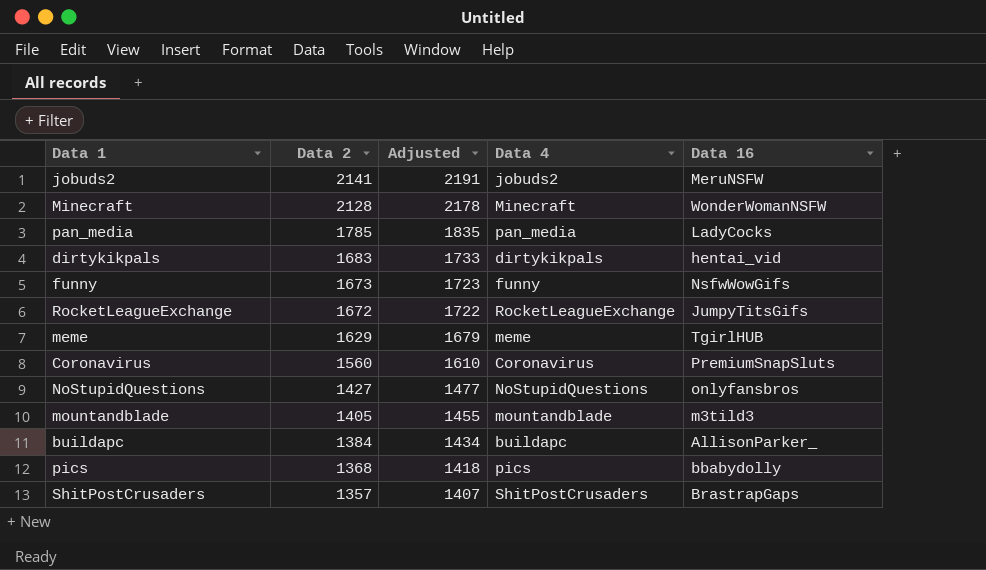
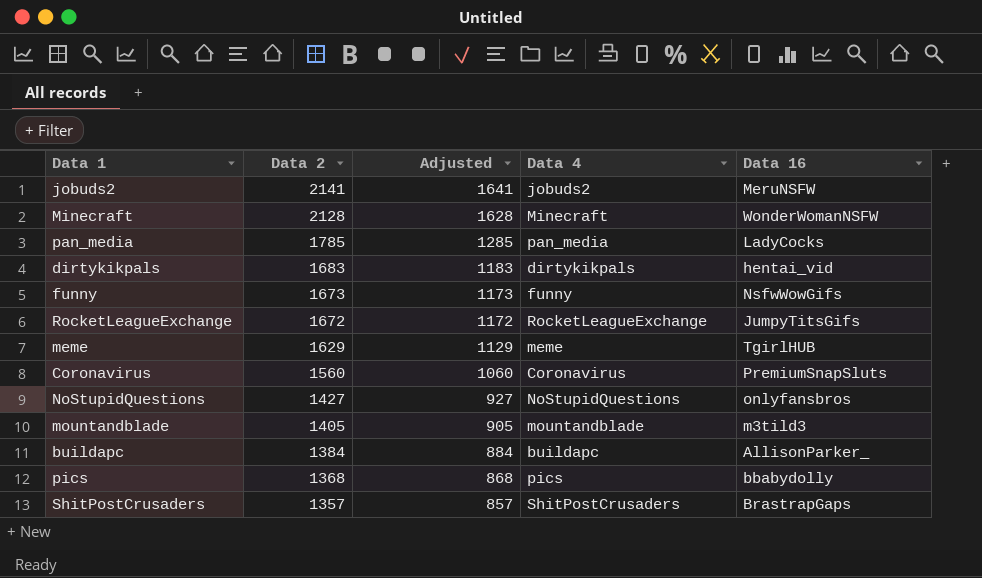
column Adjusted | formula: [Data 2] + 50 -> [Data 2] - 500

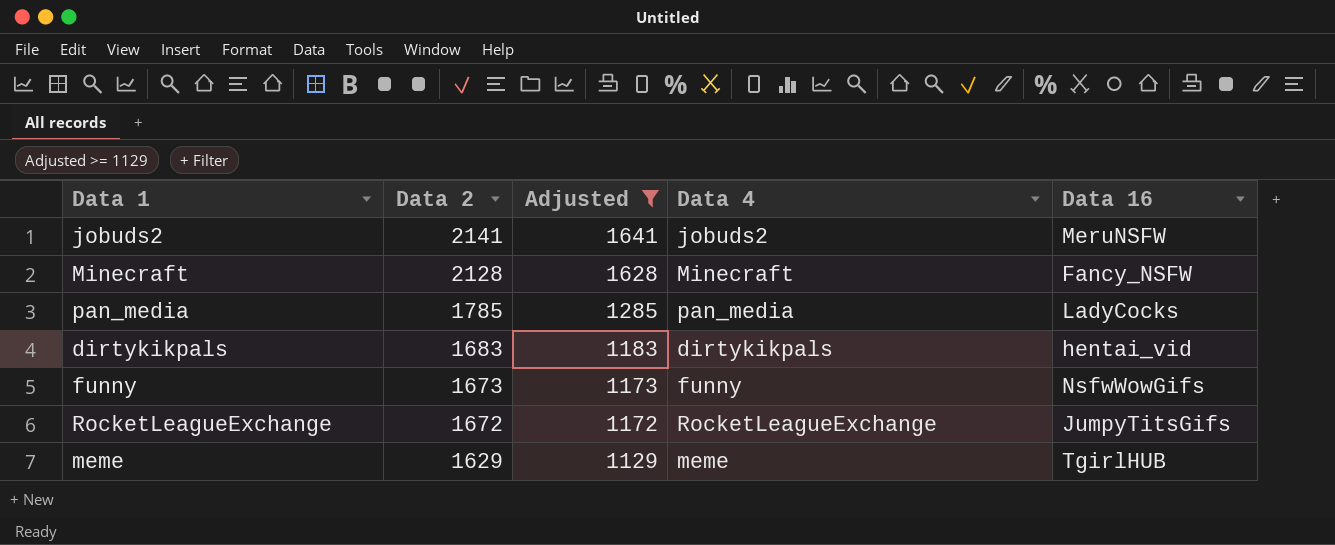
filter: none -> Adjusted >= 1129
Minecraft | Data 16: WonderWomanNSFW -> Fancy_NSFW

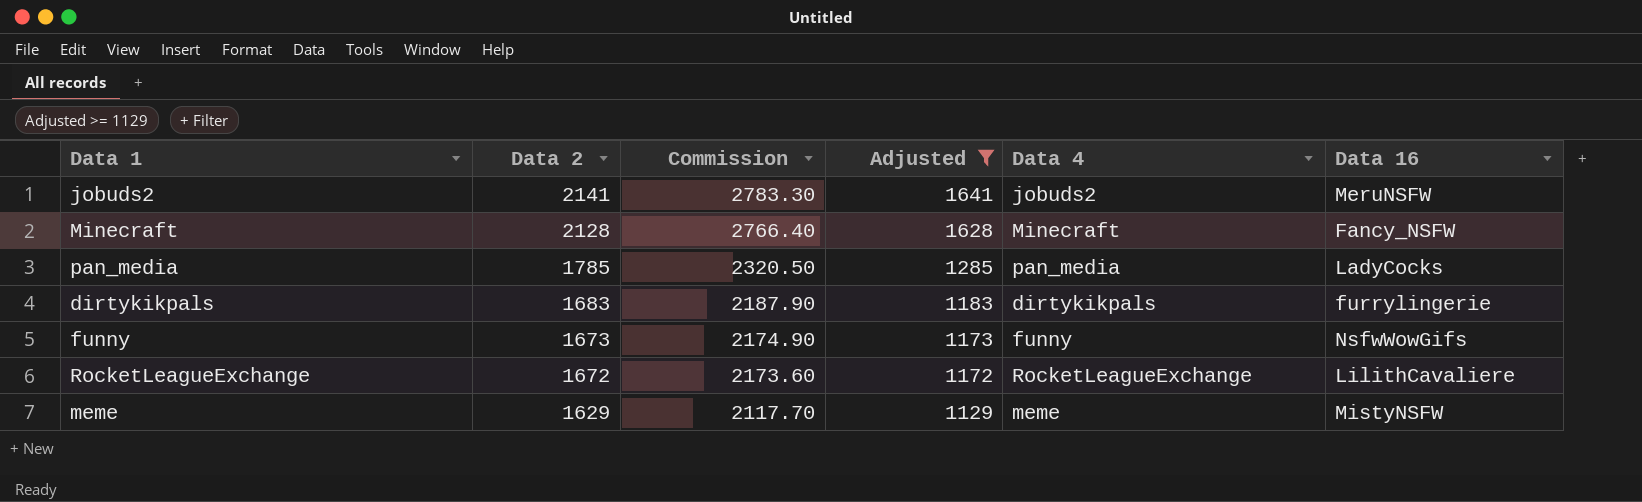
column Commission | formula: none -> [Data 2] * 1.3
dirtykikpals | Data 16: hentai_vid -> furrylingerie
RocketLeagueExchange | Data 16: JumpyTitsGifs -> LilithCavaliere
meme | Data 16: TgirlHUB -> MistyNSFW

